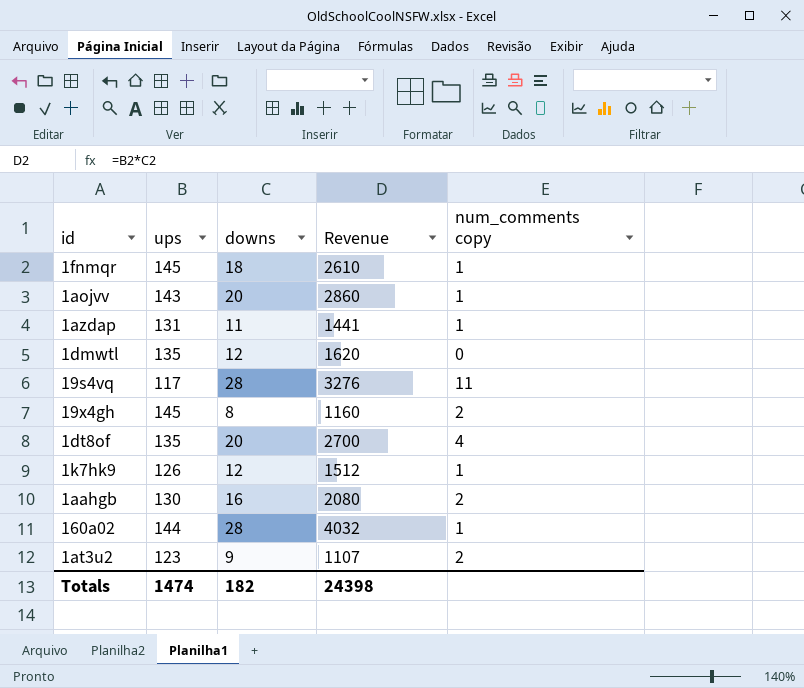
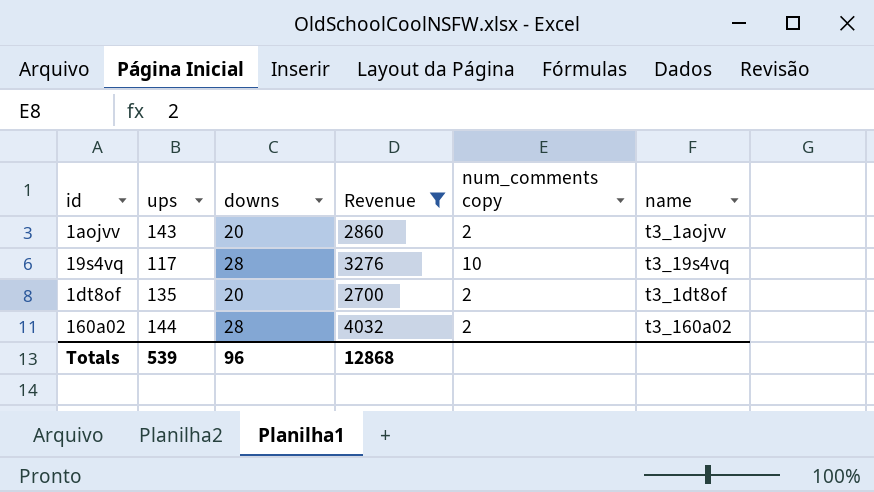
filter: none -> Revenue >= 2700
column name | position: none -> 6
1aojvv | num_comments copy: 1 -> 2
19s4vq | num_comments copy: 11 -> 10
1dt8of | num_comments copy: 4 -> 2
160a02 | num_comments copy: 1 -> 2
Totals | ups: 1474 -> 539
Totals | downs: 182 -> 96
Totals | Revenue: 24398 -> 12868

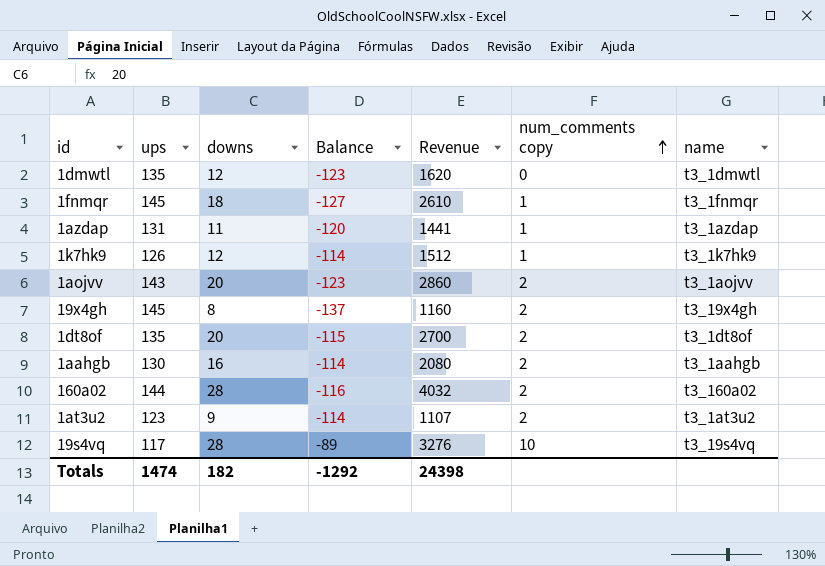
filter: Revenue >= 2700 -> none
row order: none -> num_comments copy ascending
column Balance | formula: none -> [downs] - [ups]
Totals | ups: 539 -> 1474
Totals | downs: 96 -> 182
Totals | Revenue: 12868 -> 24398

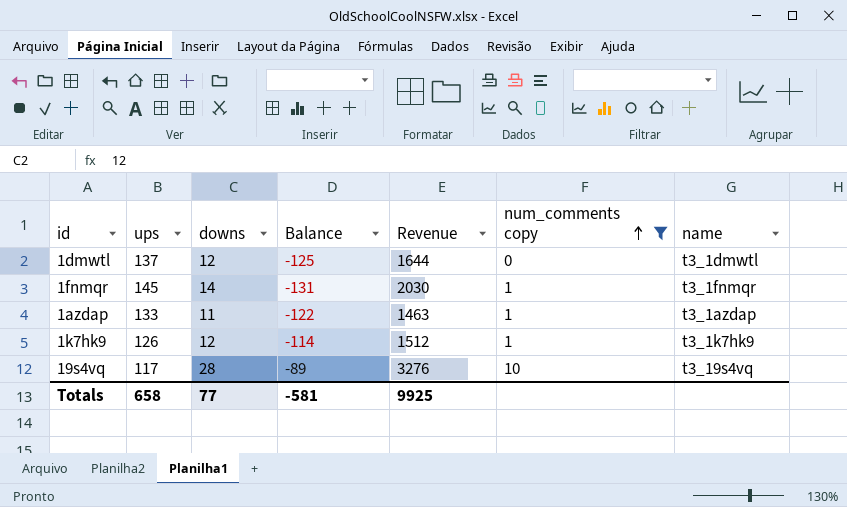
filter: none -> num_comments copy != 2
1dmwtl | ups: 135 -> 137
1dmwtl | Balance: -123 -> -125
1dmwtl | Revenue: 1620 -> 1644
1fnmqr | downs: 18 -> 14
1fnmqr | Balance: -127 -> -131
1fnmqr | Revenue: 2610 -> 2030
1azdap | ups: 131 -> 133
1azdap | Balance: -120 -> -122
1azdap | Revenue: 1441 -> 1463
Totals | ups: 1474 -> 658
Totals | downs: 182 -> 77
Totals | Balance: -1292 -> -581
Totals | Revenue: 24398 -> 9925

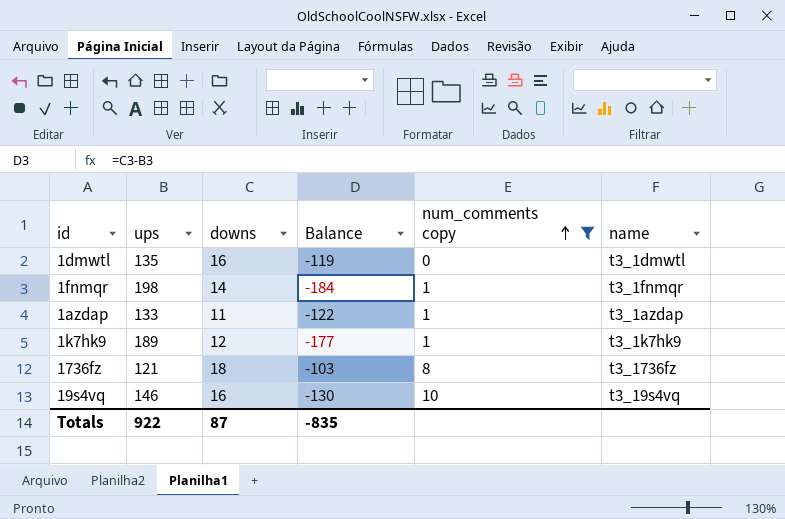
column Revenue | formula: [ups] * [downs] -> none
1dmwtl | ups: 137 -> 135
1dmwtl | downs: 12 -> 16
1dmwtl | Balance: -125 -> -119
1fnmqr | ups: 145 -> 198
1fnmqr | Balance: -131 -> -184
1k7hk9 | ups: 126 -> 189
1k7hk9 | Balance: -114 -> -177
row 1736fz: none -> 121 | 18 | -103 | 8 | t3_1736fz
19s4vq | ups: 117 -> 146
19s4vq | downs: 28 -> 16
19s4vq | Balance: -89 -> -130
Totals | ups: 658 -> 922
Totals | downs: 77 -> 87
Totals | Balance: -581 -> -835

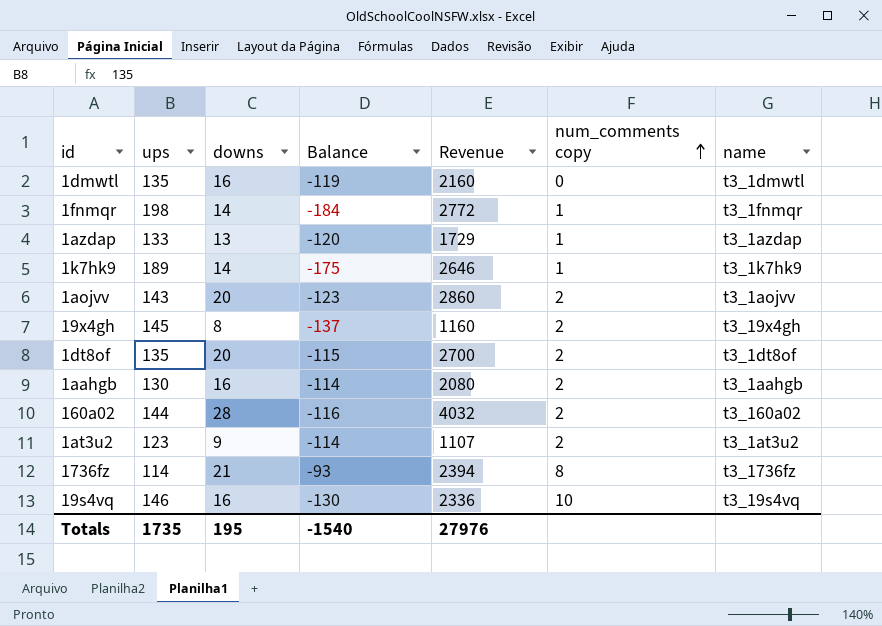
filter: num_comments copy != 2 -> none
column Revenue | formula: none -> [ups] * [downs]
1azdap | downs: 11 -> 13
1azdap | Balance: -122 -> -120
1k7hk9 | downs: 12 -> 14
1k7hk9 | Balance: -177 -> -175
1736fz | ups: 121 -> 114
1736fz | downs: 18 -> 21
1736fz | Balance: -103 -> -93
Totals | ups: 922 -> 1735
Totals | downs: 87 -> 195
Totals | Balance: -835 -> -1540

